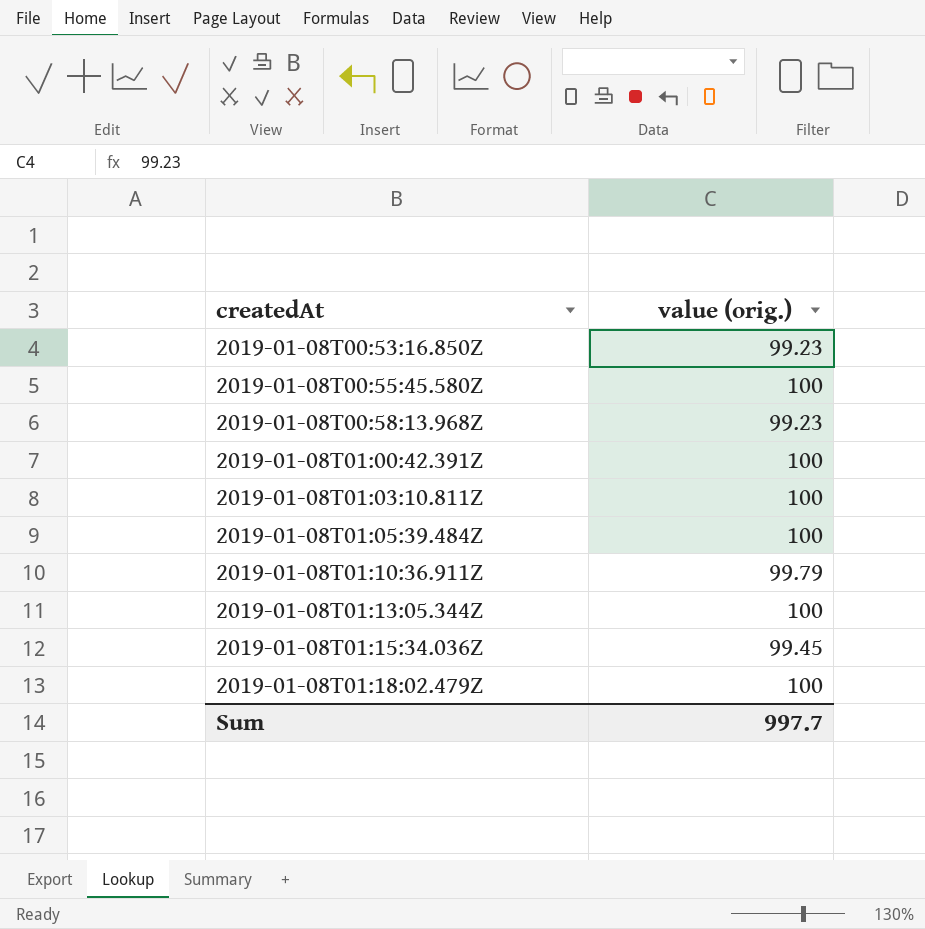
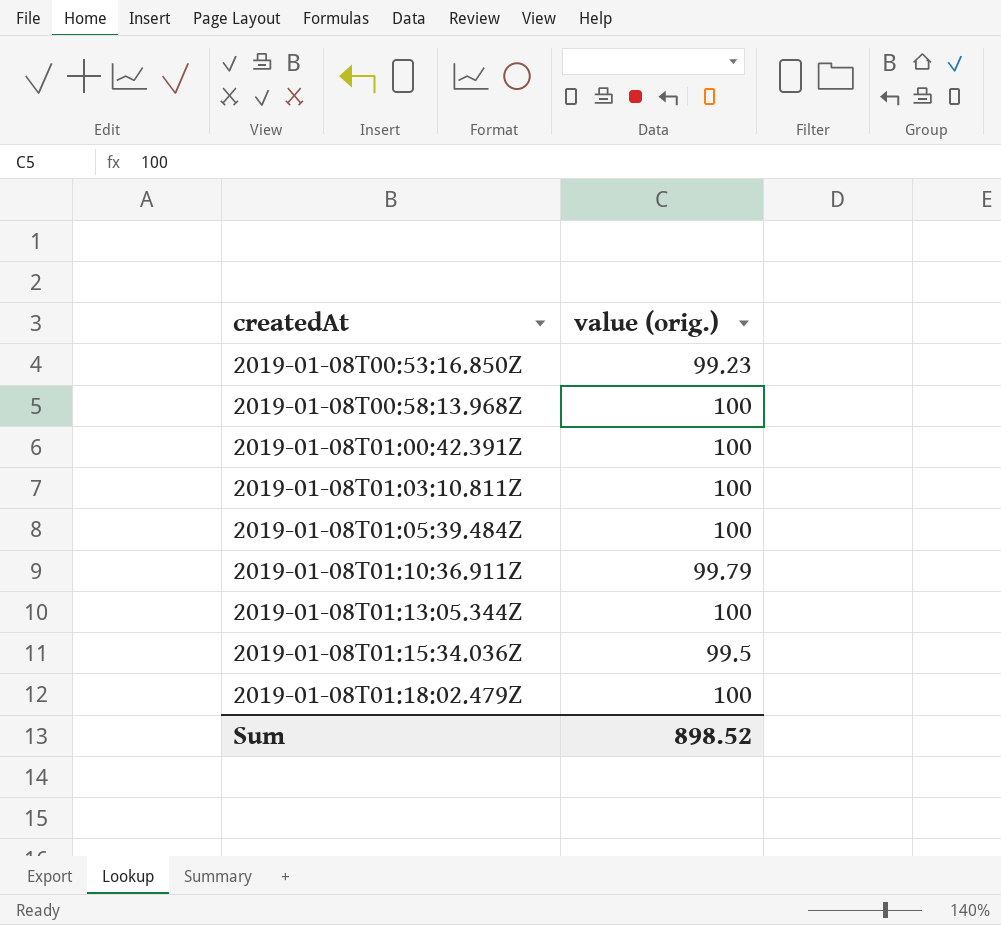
row 2019-01-08T00:55:45.580Z: 100 -> none
2019-01-08T00:58:13.968Z | value (orig.): 99.23 -> 100
2019-01-08T01:15:34.036Z | value (orig.): 99.45 -> 99.5
Sum | value (orig.): 997.7 -> 898.52

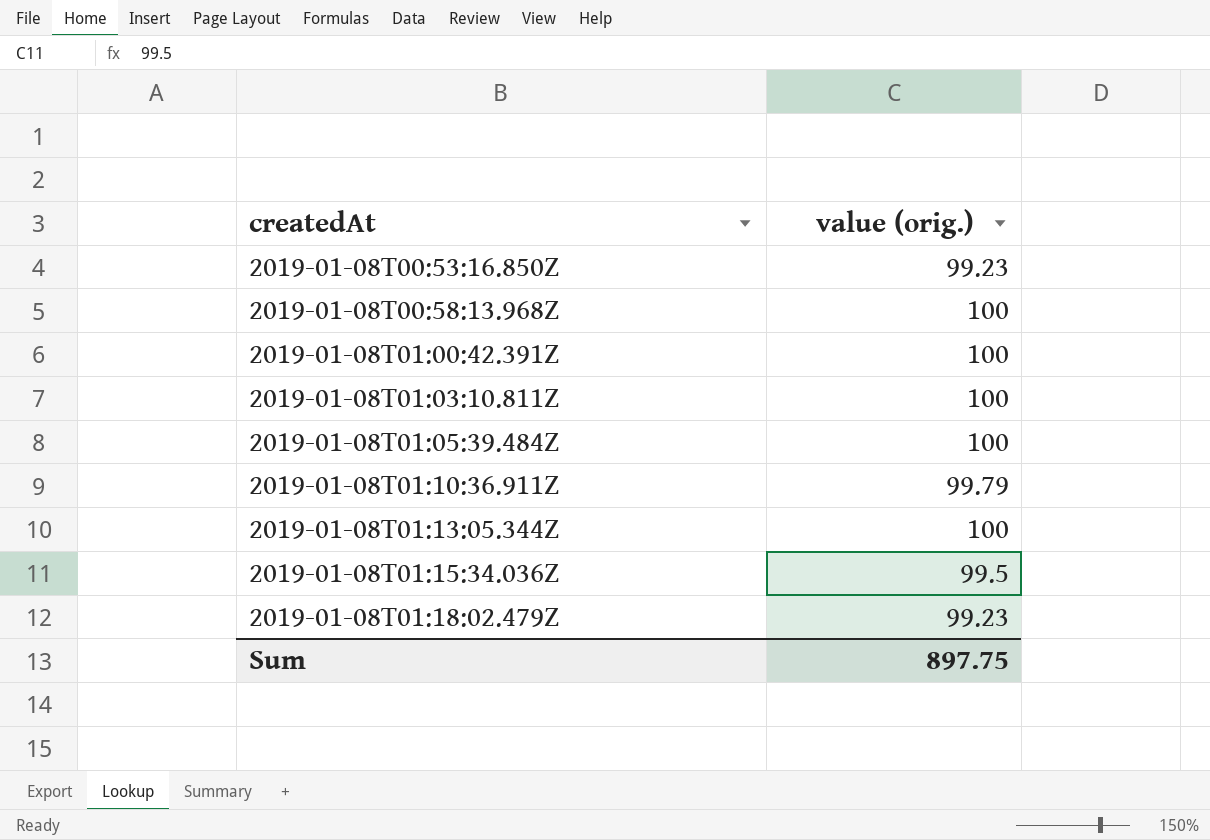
2019-01-08T01:18:02.479Z | value (orig.): 100 -> 99.23
Sum | value (orig.): 898.52 -> 897.75

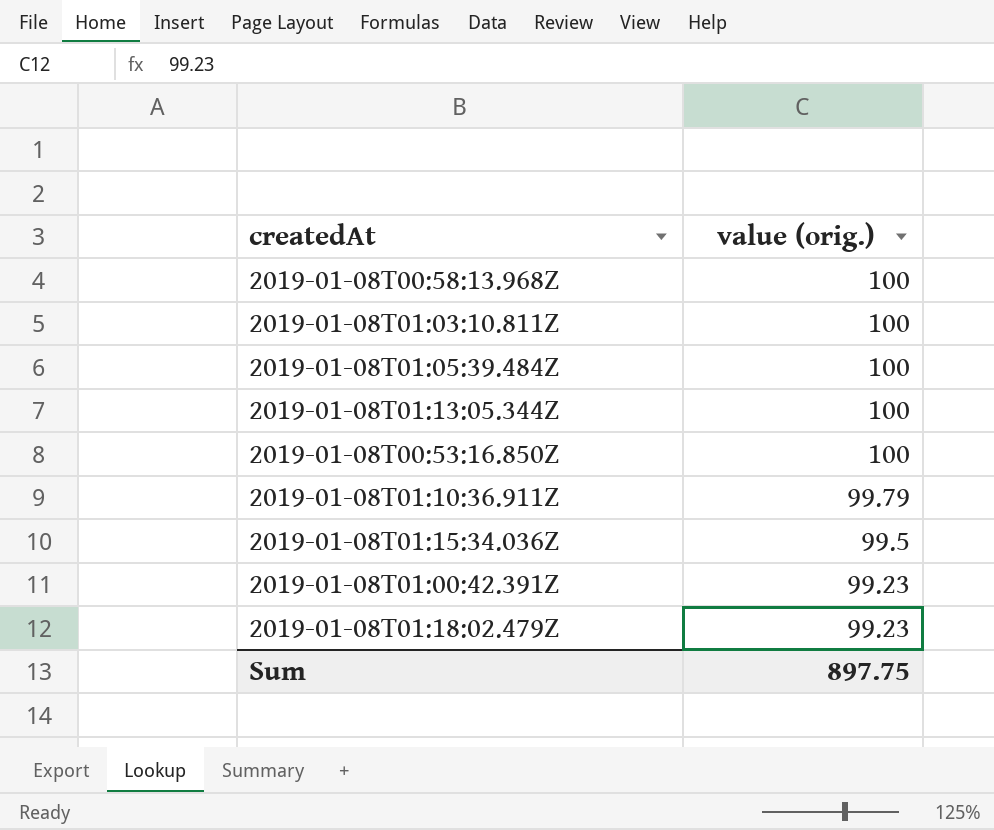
row order: createdAt ascending -> value (orig.) descending
2019-01-08T00:53:16.850Z | value (orig.): 99.23 -> 100
2019-01-08T01:00:42.391Z | value (orig.): 100 -> 99.23

